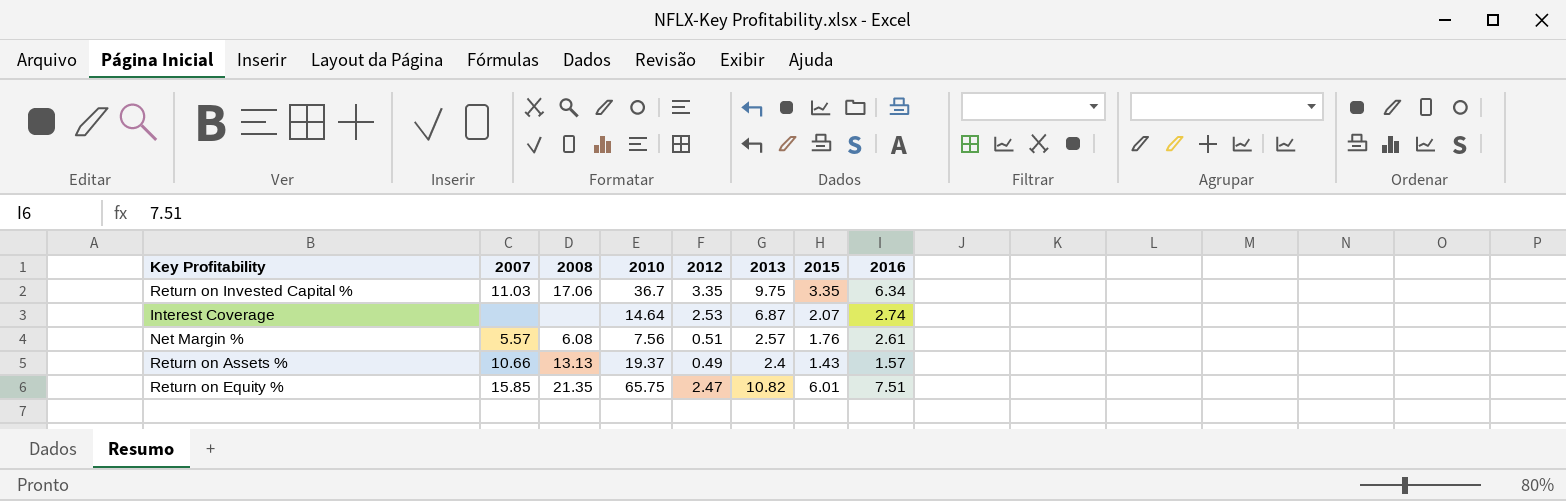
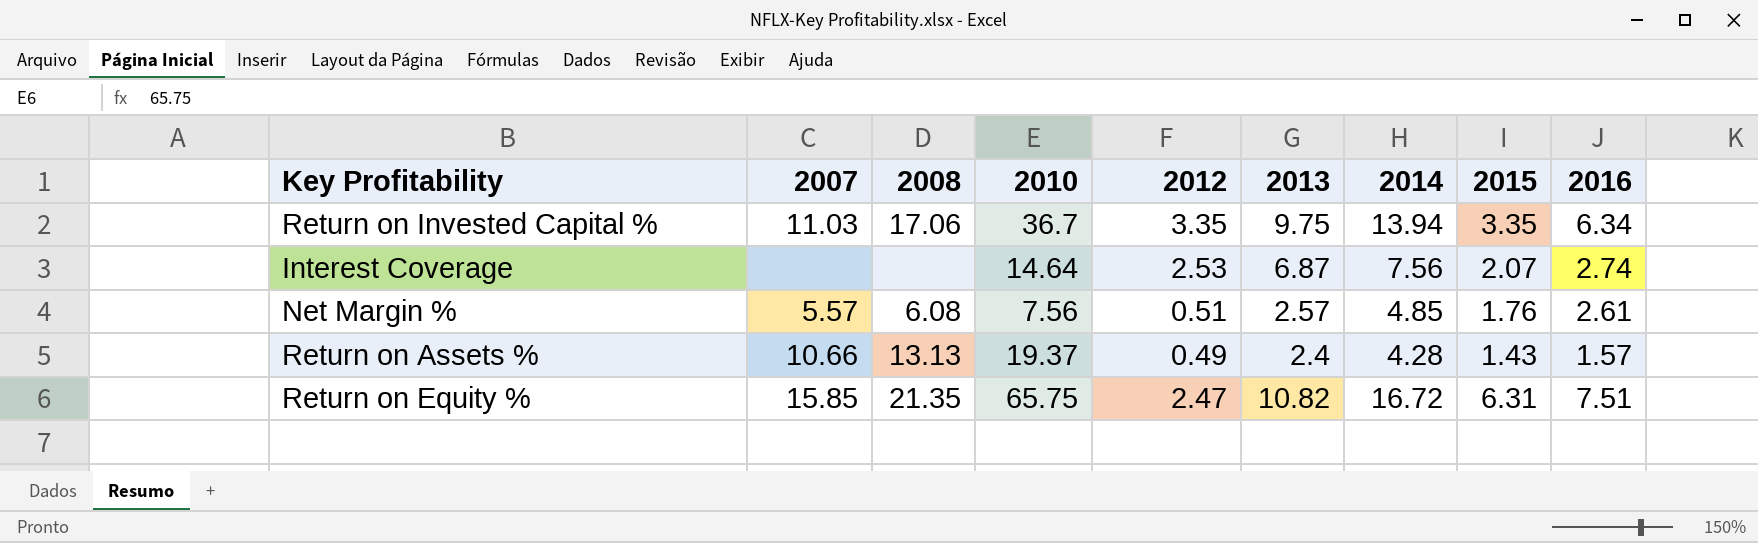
column 2014 | position: none -> 7
Return on Equity % | 2015: 6.01 -> 6.31

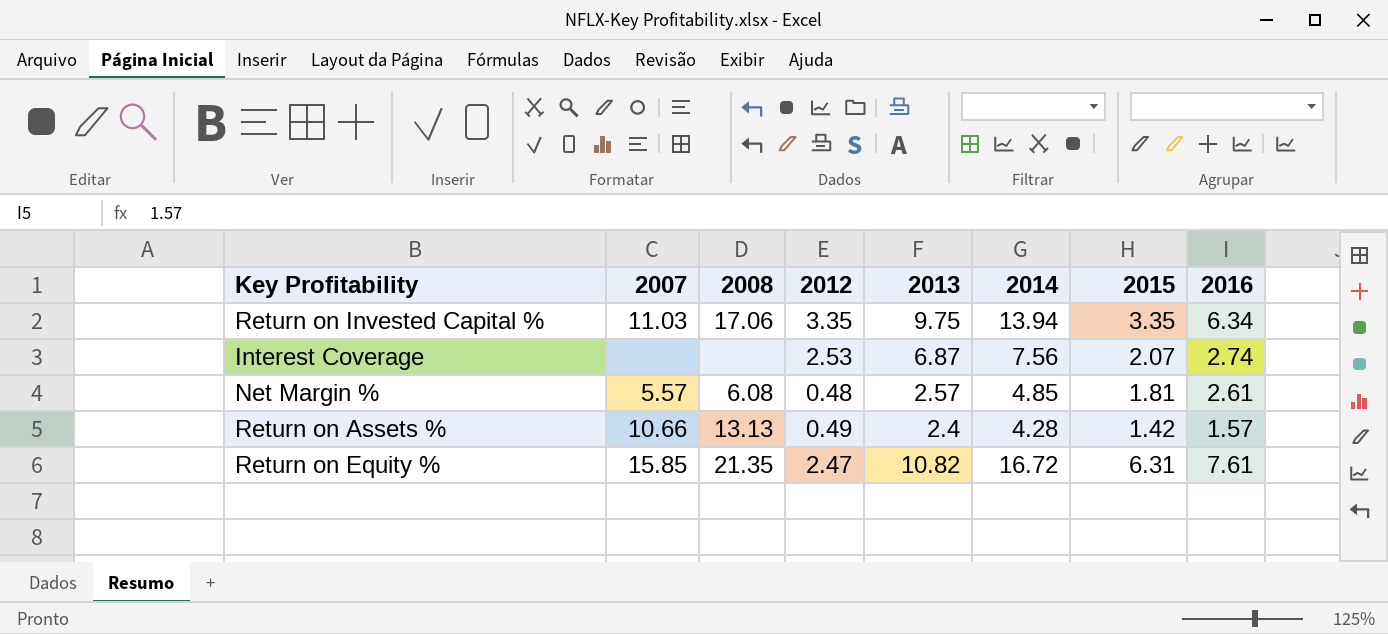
column 2010 | position: 4 -> none
Net Margin % | 2012: 0.51 -> 0.48
Net Margin % | 2015: 1.76 -> 1.81
Return on Assets % | 2015: 1.43 -> 1.42
Return on Equity % | 2016: 7.51 -> 7.61

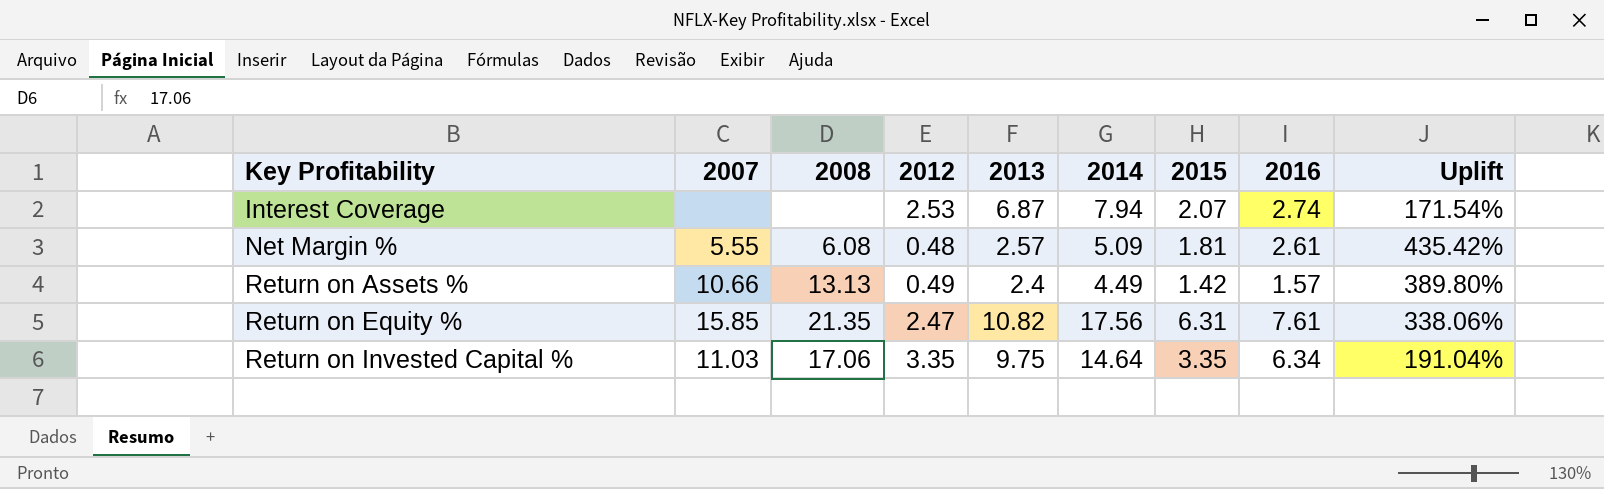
row order: none -> Key Profitability ascending
column Uplift | formula: none -> ([2013] - [2012]) / [2012]
Interest Coverage | 2014: 7.56 -> 7.94
Net Margin % | 2007: 5.57 -> 5.55
Net Margin % | 2014: 4.85 -> 5.09
Return on Assets % | 2014: 4.28 -> 4.49
Return on Equity % | 2014: 16.72 -> 17.56
Return on Invested Capital % | 2014: 13.94 -> 14.64

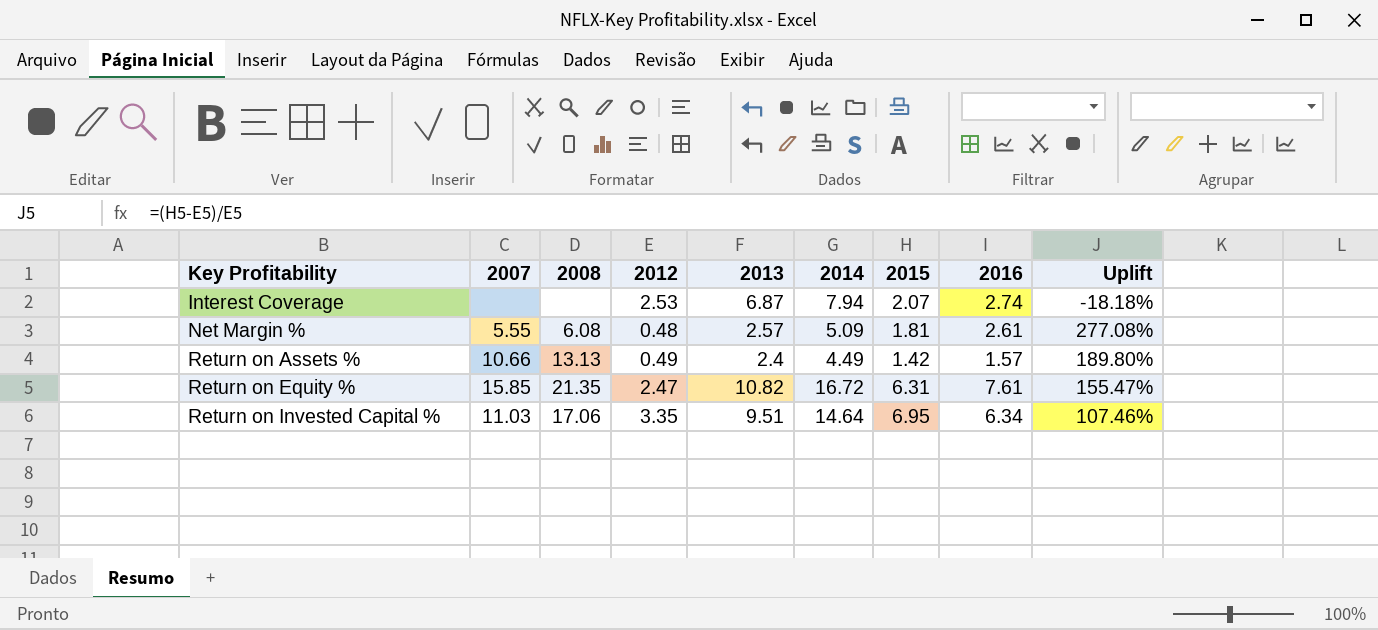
column Uplift | formula: ([2013] - [2012]) / [2012] -> ([2015] - [2012]) / [2012]
Return on Equity % | 2014: 17.56 -> 16.72
Return on Invested Capital % | 2013: 9.75 -> 9.51
Return on Invested Capital % | 2015: 3.35 -> 6.95

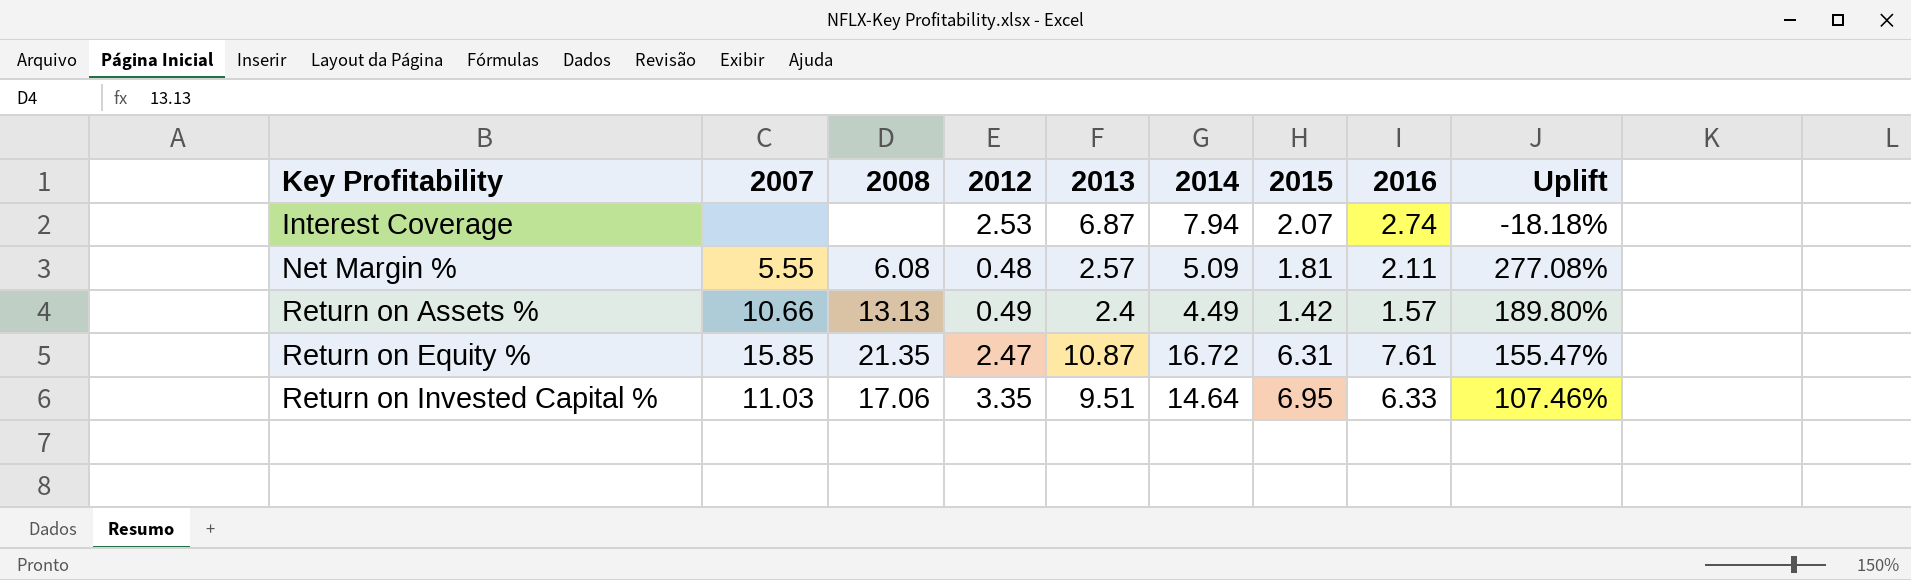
Net Margin % | 2016: 2.61 -> 2.11
Return on Equity % | 2013: 10.82 -> 10.87
Return on Invested Capital % | 2016: 6.34 -> 6.33

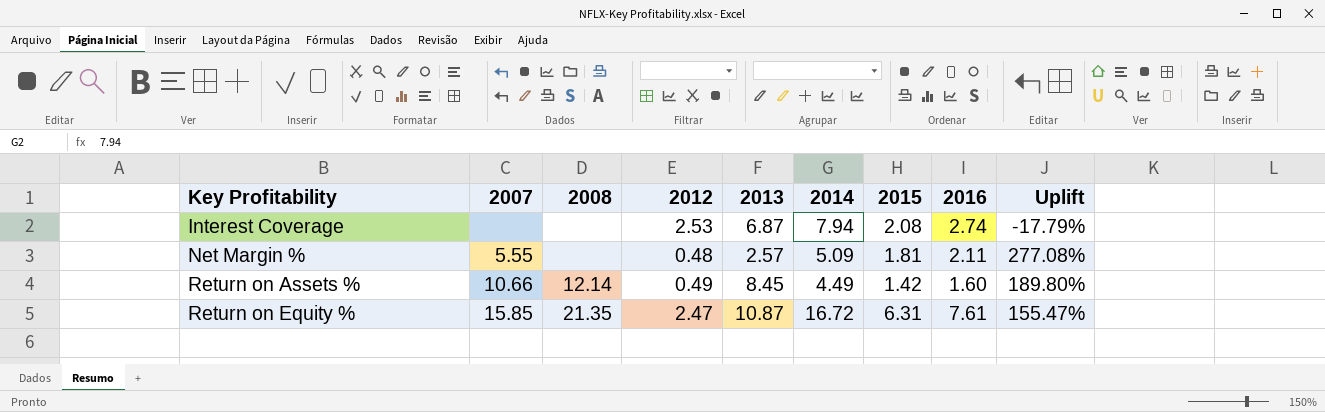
row Return on Invested Capital %: 11.03 | 17.06 | 3.35 | 9.51 | 14.64 | 6.95 | 6.33 | 107.46% -> none
Interest Coverage | 2015: 2.07 -> 2.08
Interest Coverage | Uplift: -18.18% -> -17.79%
Net Margin % | 2008: 6.08 -> none
Return on Assets % | 2008: 13.13 -> 12.14
Return on Assets % | 2013: 2.4 -> 8.45
Return on Assets % | 2016: 1.57 -> 1.60

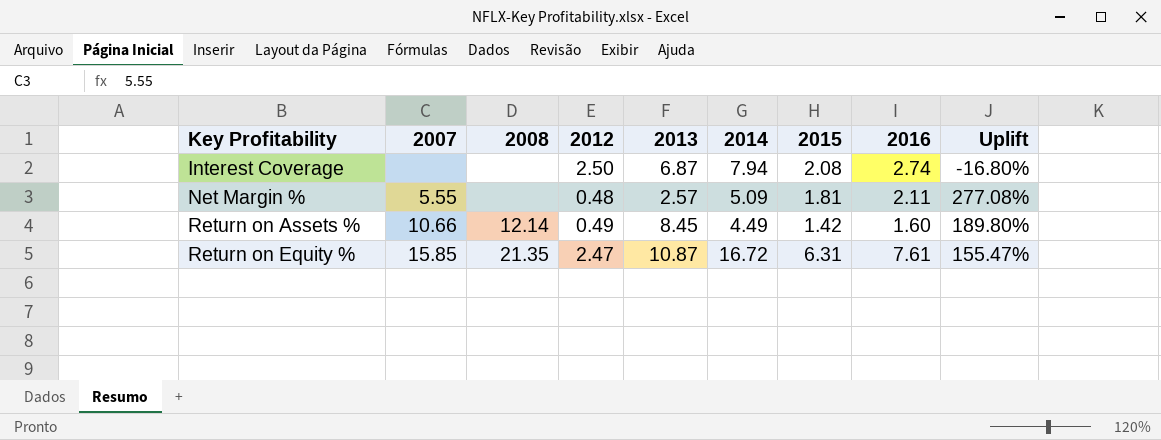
Interest Coverage | 2012: 2.53 -> 2.50
Interest Coverage | Uplift: -17.79% -> -16.80%

